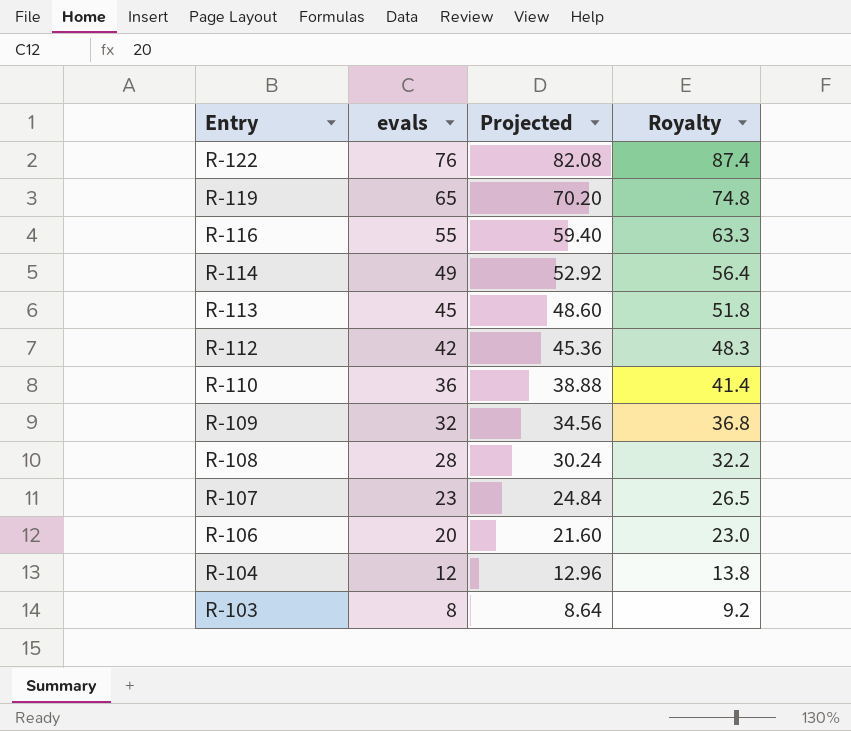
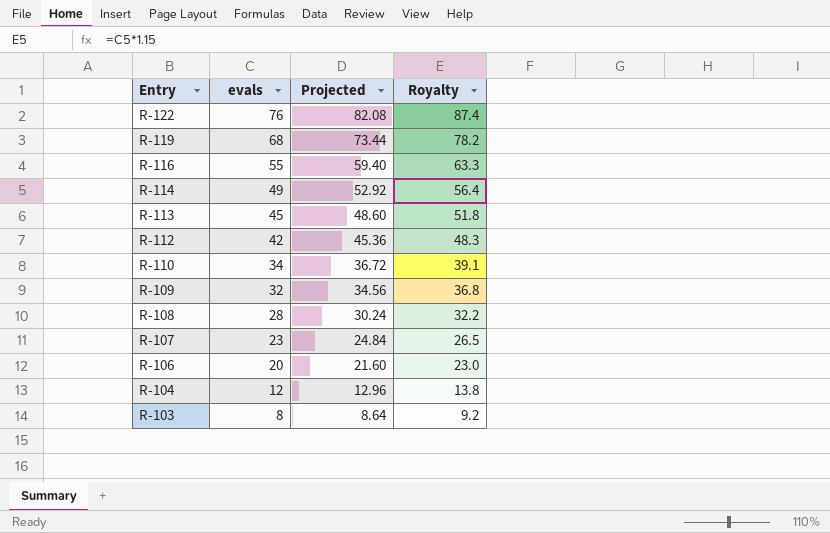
R-119 | evals: 65 -> 68
R-119 | Projected: 70.20 -> 73.44
R-119 | Royalty: 74.8 -> 78.2
R-110 | evals: 36 -> 34
R-110 | Projected: 38.88 -> 36.72
R-110 | Royalty: 41.4 -> 39.1

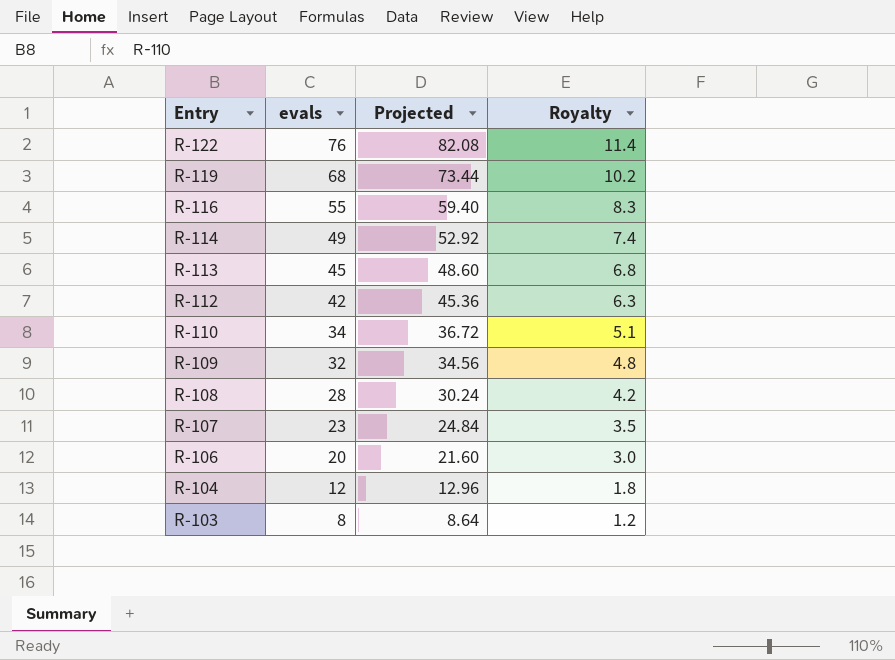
column Royalty | formula: [evals] * 1.15 -> [evals] * 0.15

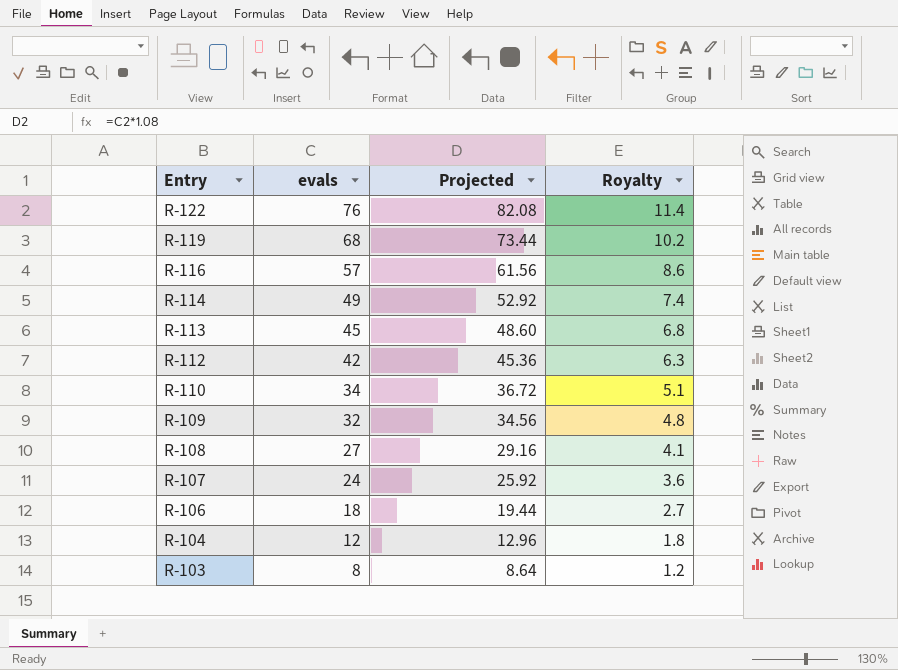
R-116 | evals: 55 -> 57
R-116 | Projected: 59.40 -> 61.56
R-116 | Royalty: 8.3 -> 8.6
R-108 | evals: 28 -> 27
R-108 | Projected: 30.24 -> 29.16
R-108 | Royalty: 4.2 -> 4.1
R-107 | evals: 23 -> 24
R-107 | Projected: 24.84 -> 25.92
R-107 | Royalty: 3.5 -> 3.6
R-106 | evals: 20 -> 18
R-106 | Projected: 21.60 -> 19.44
R-106 | Royalty: 3.0 -> 2.7

